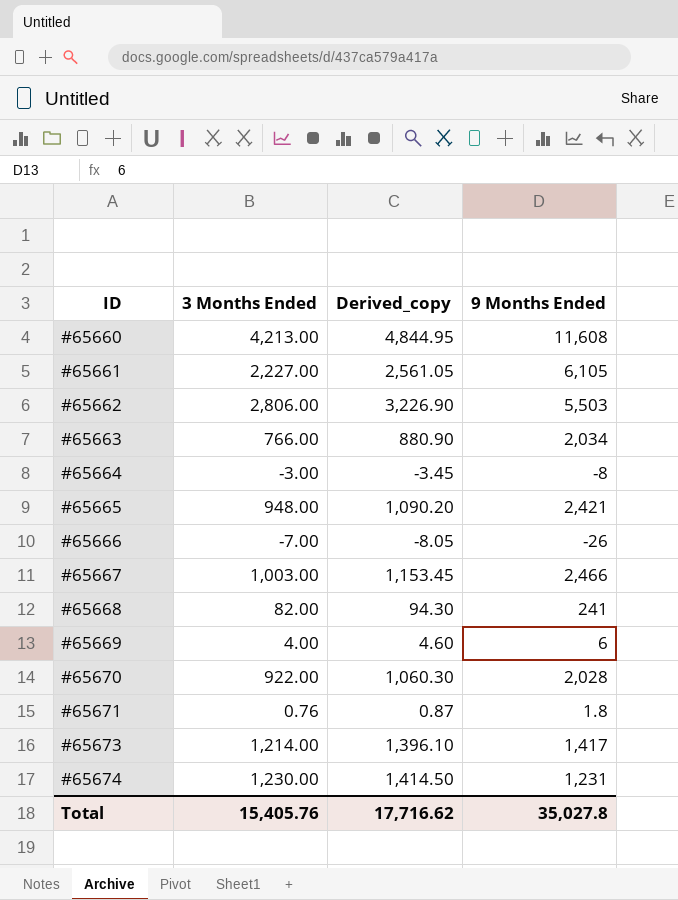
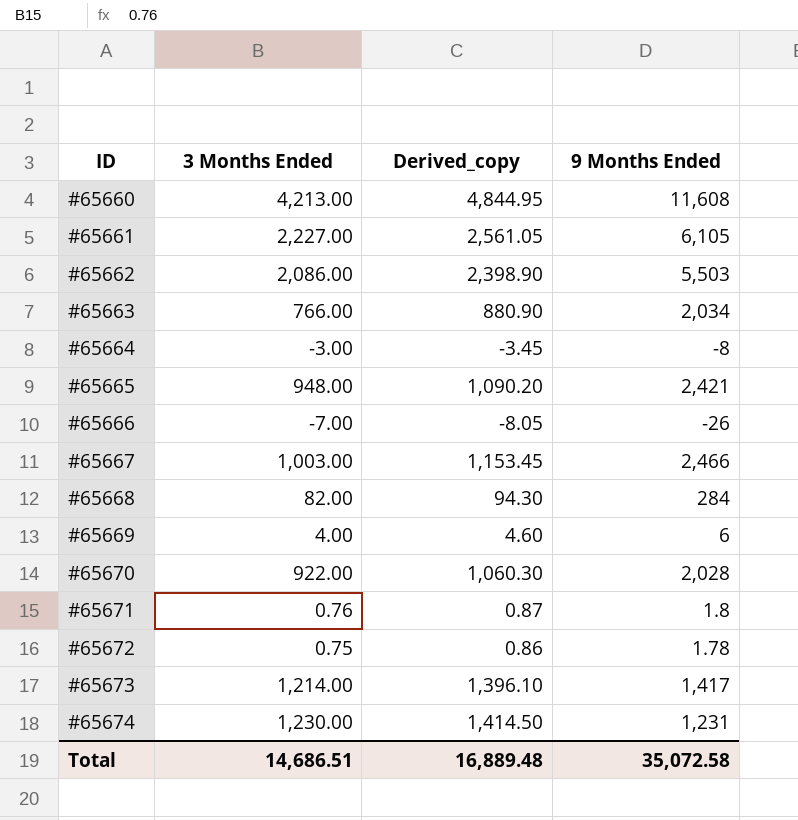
#65662 | 3 Months Ended: 2,806.00 -> 2,086.00
#65662 | Derived_copy: 3,226.90 -> 2,398.90
#65668 | 9 Months Ended: 241 -> 284
row #65672: none -> 0.75 | 0.86 | 1.78
Total | 3 Months Ended: 15,405.76 -> 14,686.51
Total | Derived_copy: 17,716.62 -> 16,889.48
Total | 9 Months Ended: 35,027.8 -> 35,072.58

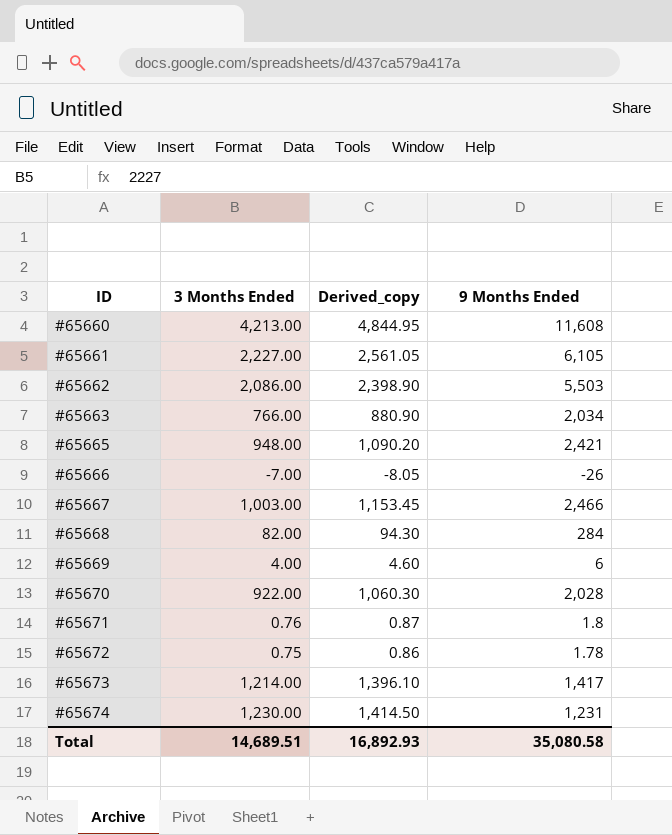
row #65664: -3.00 | -3.45 | -8 -> none
Total | 3 Months Ended: 14,686.51 -> 14,689.51
Total | Derived_copy: 16,889.48 -> 16,892.93
Total | 9 Months Ended: 35,072.58 -> 35,080.58

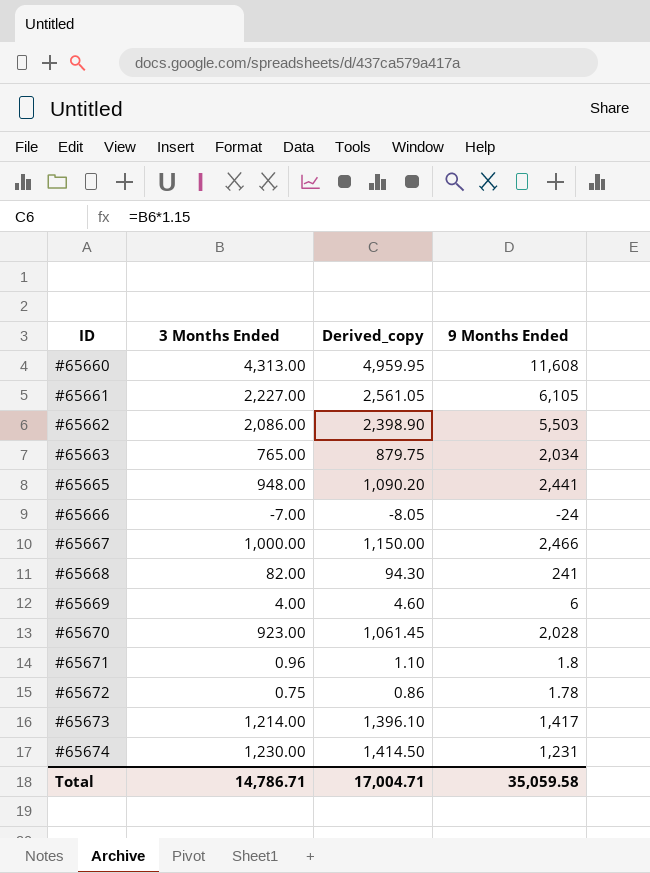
#65660 | 3 Months Ended: 4,213.00 -> 4,313.00
#65660 | Derived_copy: 4,844.95 -> 4,959.95
#65663 | 3 Months Ended: 766.00 -> 765.00
#65663 | Derived_copy: 880.90 -> 879.75
#65665 | 9 Months Ended: 2,421 -> 2,441
#65666 | 9 Months Ended: -26 -> -24
#65667 | 3 Months Ended: 1,003.00 -> 1,000.00
#65667 | Derived_copy: 1,153.45 -> 1,150.00
#65668 | 9 Months Ended: 284 -> 241
#65670 | 3 Months Ended: 922.00 -> 923.00
#65670 | Derived_copy: 1,060.30 -> 1,061.45
#65671 | 3 Months Ended: 0.76 -> 0.96
#65671 | Derived_copy: 0.87 -> 1.10
Total | 3 Months Ended: 14,689.51 -> 14,786.71
Total | Derived_copy: 16,892.93 -> 17,004.71
Total | 9 Months Ended: 35,080.58 -> 35,059.58

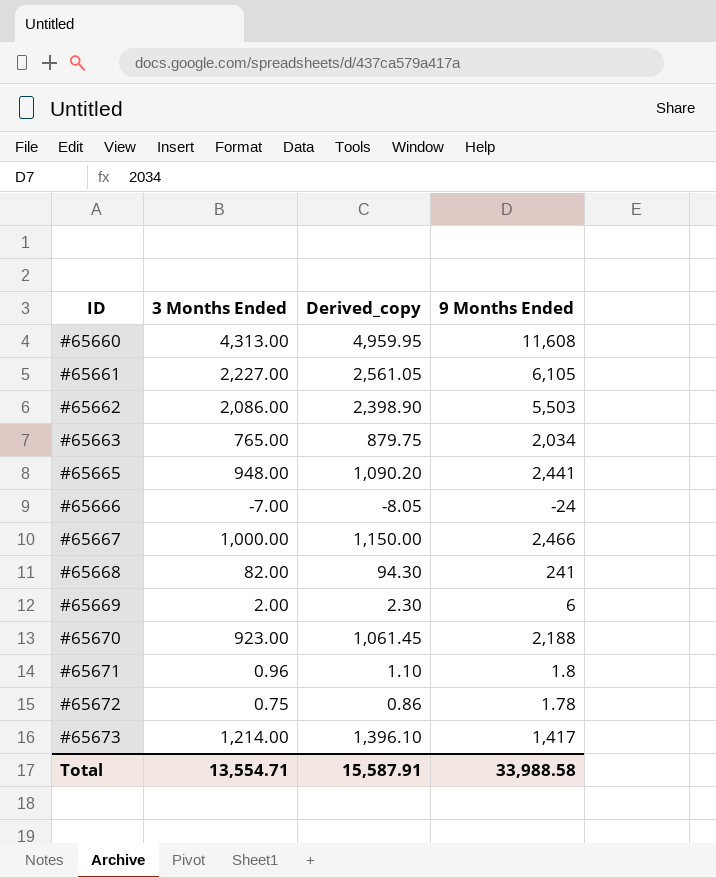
row #65674: 1,230.00 | 1,414.50 | 1,231 -> none
#65669 | 3 Months Ended: 4.00 -> 2.00
#65669 | Derived_copy: 4.60 -> 2.30
#65670 | 9 Months Ended: 2,028 -> 2,188
Total | 3 Months Ended: 14,786.71 -> 13,554.71
Total | Derived_copy: 17,004.71 -> 15,587.91
Total | 9 Months Ended: 35,059.58 -> 33,988.58

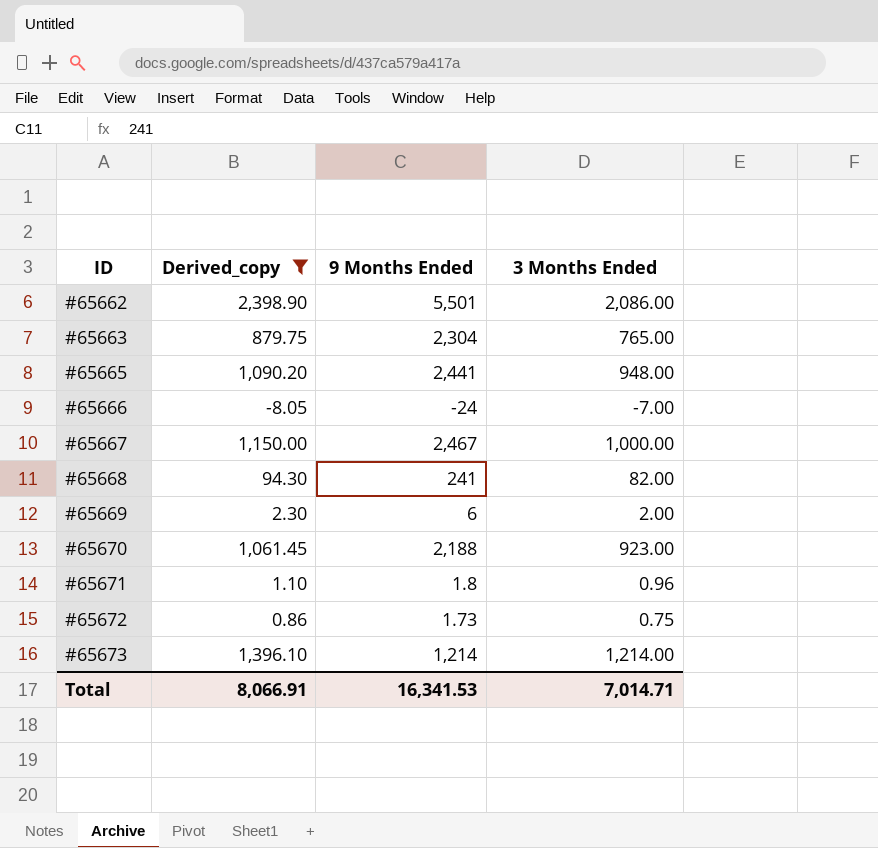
filter: none -> Derived_copy <= 2,398.90
column 3 Months Ended | position: 2 -> 4
#65662 | 9 Months Ended: 5,503 -> 5,501
#65663 | 9 Months Ended: 2,034 -> 2,304
#65667 | 9 Months Ended: 2,466 -> 2,467
#65672 | 9 Months Ended: 1.78 -> 1.73
#65673 | 9 Months Ended: 1,417 -> 1,214
Total | Derived_copy: 15,587.91 -> 8,066.91
Total | 9 Months Ended: 33,988.58 -> 16,341.53
Total | 3 Months Ended: 13,554.71 -> 7,014.71

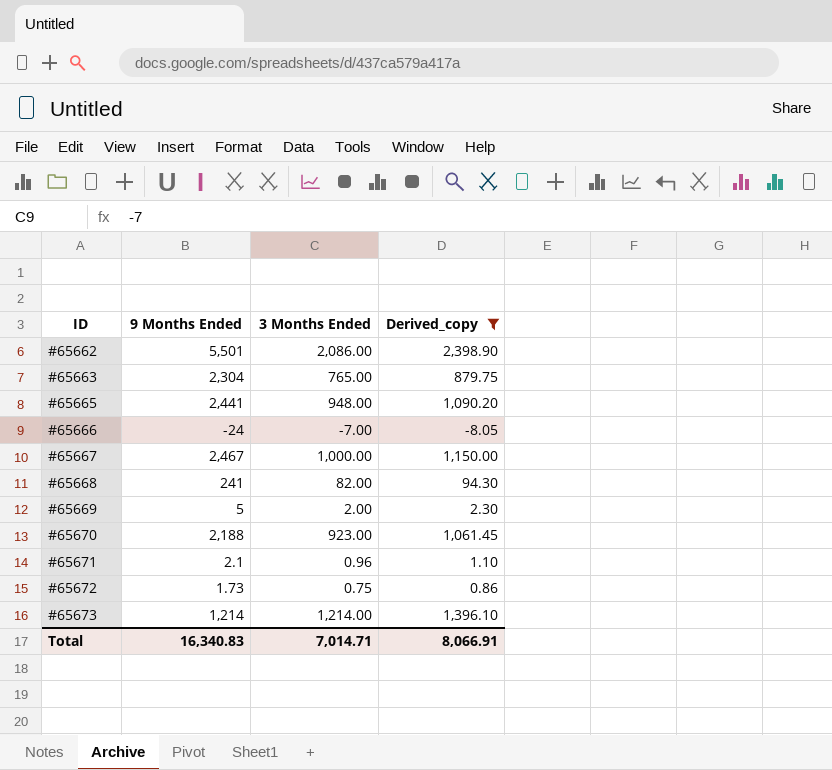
column Derived_copy | position: 2 -> 4
#65669 | 9 Months Ended: 6 -> 5
#65671 | 9 Months Ended: 1.8 -> 2.1
Total | 9 Months Ended: 16,341.53 -> 16,340.83

